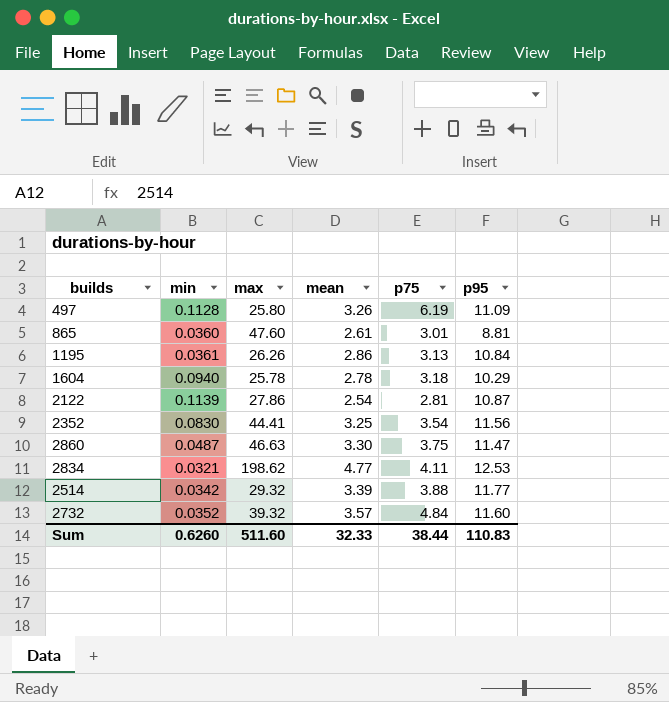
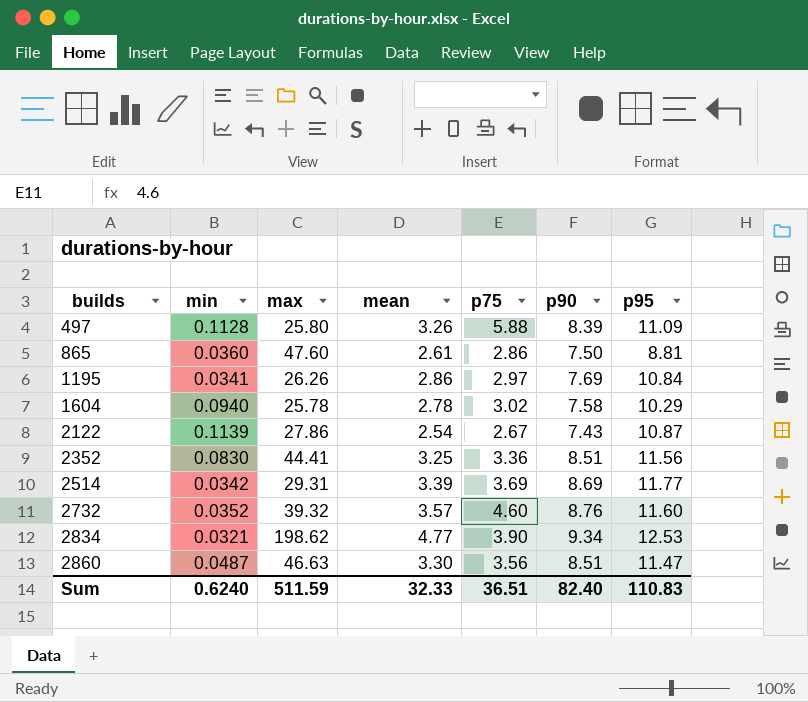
row order: none -> builds ascending
column p90 | position: none -> 6
497 | p75: 6.19 -> 5.88
865 | p75: 3.01 -> 2.86
1195 | min: 0.0361 -> 0.0341
1195 | p75: 3.13 -> 2.97
1604 | p75: 3.18 -> 3.02
2122 | p75: 2.81 -> 2.67
2352 | p75: 3.54 -> 3.36
2514 | max: 29.32 -> 29.31
2514 | p75: 3.88 -> 3.69
2732 | p75: 4.84 -> 4.60
2834 | p75: 4.11 -> 3.90
2860 | p75: 3.75 -> 3.56
Sum | min: 0.6260 -> 0.6240
Sum | max: 511.60 -> 511.59
Sum | p75: 38.44 -> 36.51

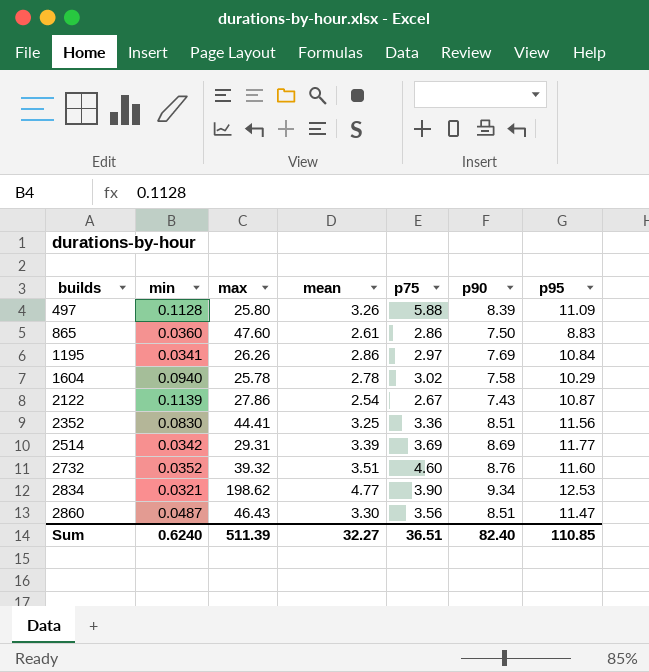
865 | p95: 8.81 -> 8.83
2732 | mean: 3.57 -> 3.51
2860 | max: 46.63 -> 46.43
Sum | max: 511.59 -> 511.39
Sum | mean: 32.33 -> 32.27
Sum | p95: 110.83 -> 110.85

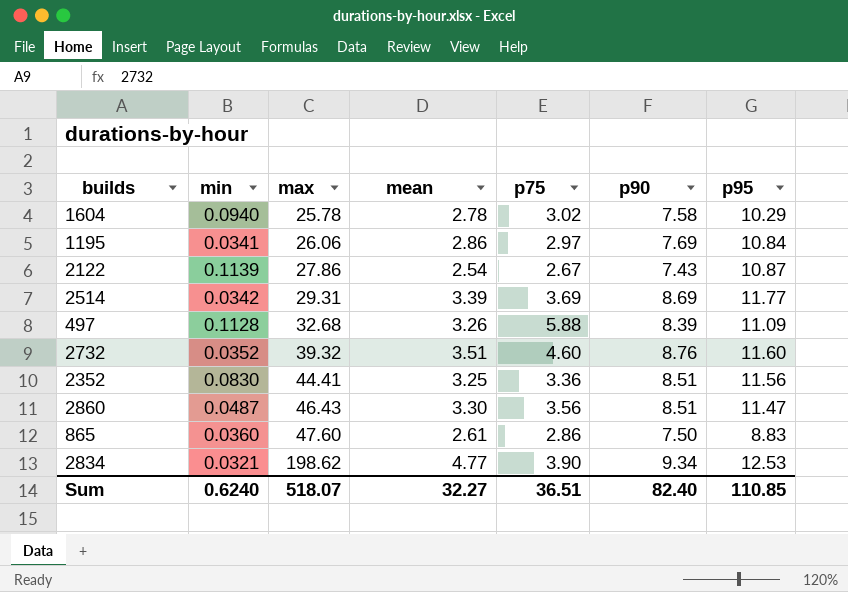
row order: builds ascending -> max ascending
1195 | max: 26.26 -> 26.06
497 | max: 25.80 -> 32.68
Sum | max: 511.39 -> 518.07

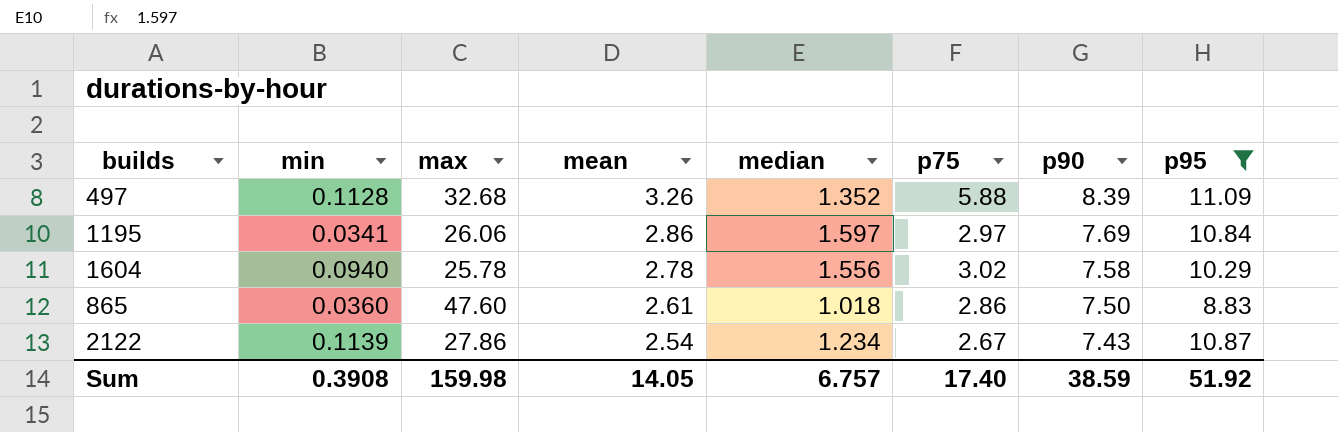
filter: none -> p95 <= 11.09
row order: max ascending -> mean descending
column median | position: none -> 5
Sum | min: 0.6240 -> 0.3908
Sum | max: 518.07 -> 159.98
Sum | mean: 32.27 -> 14.05
Sum | p75: 36.51 -> 17.40
Sum | p90: 82.40 -> 38.59
Sum | p95: 110.85 -> 51.92

